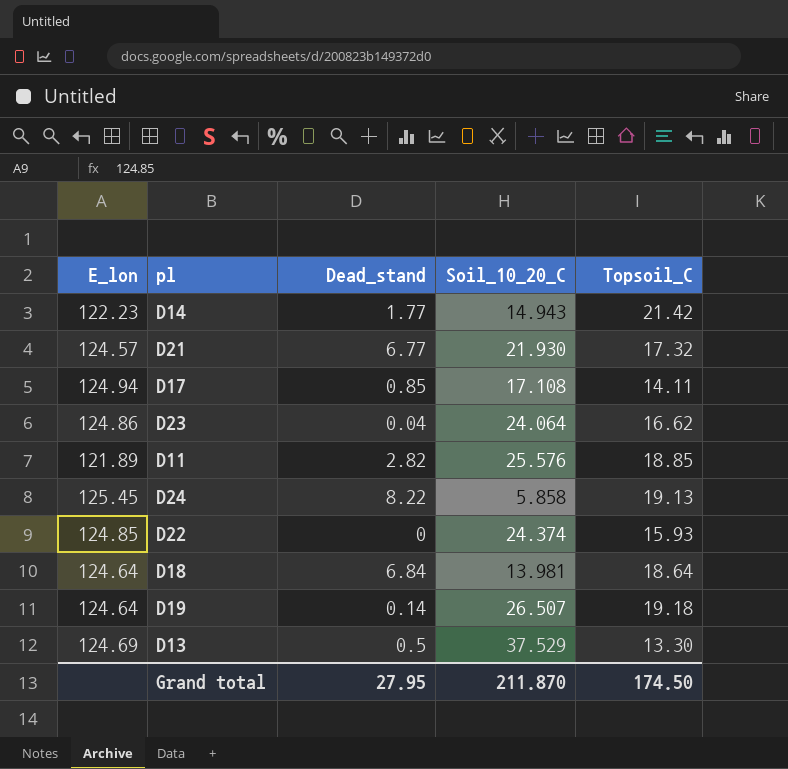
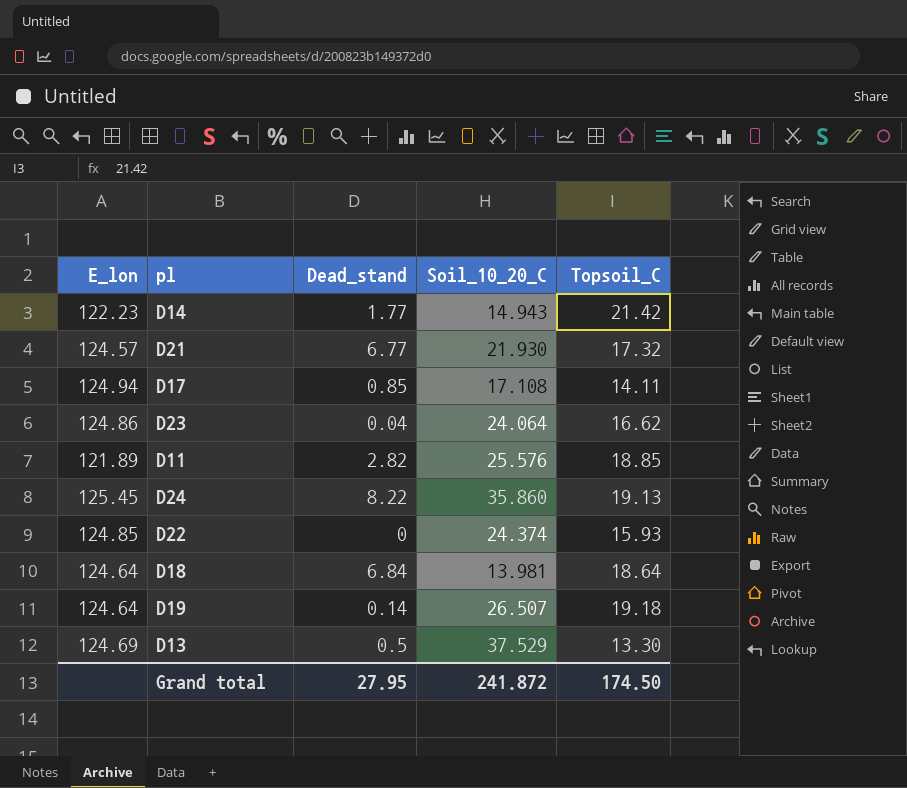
D24 | Soil_10_20_C: 5.858 -> 35.860
Grand total | Soil_10_20_C: 211.870 -> 241.872

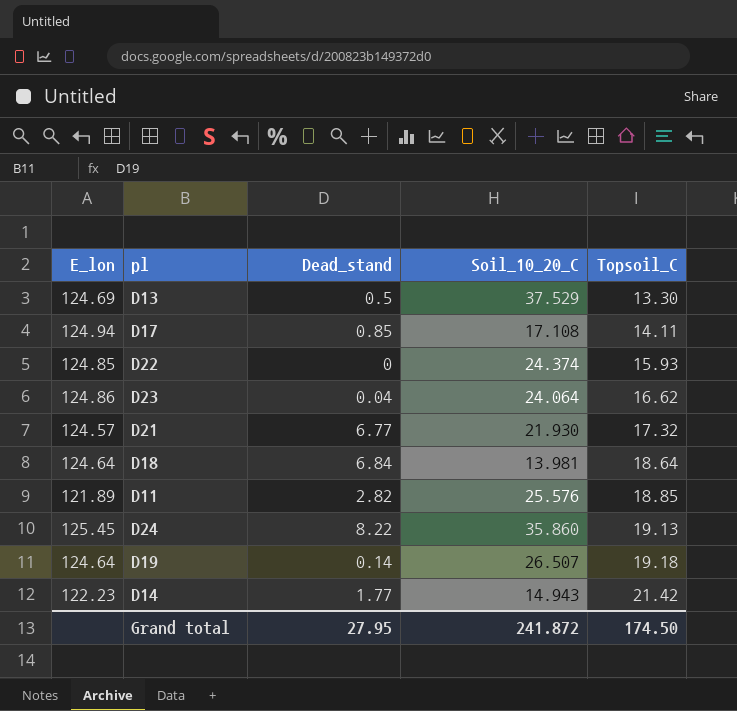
row order: none -> Topsoil_C ascending

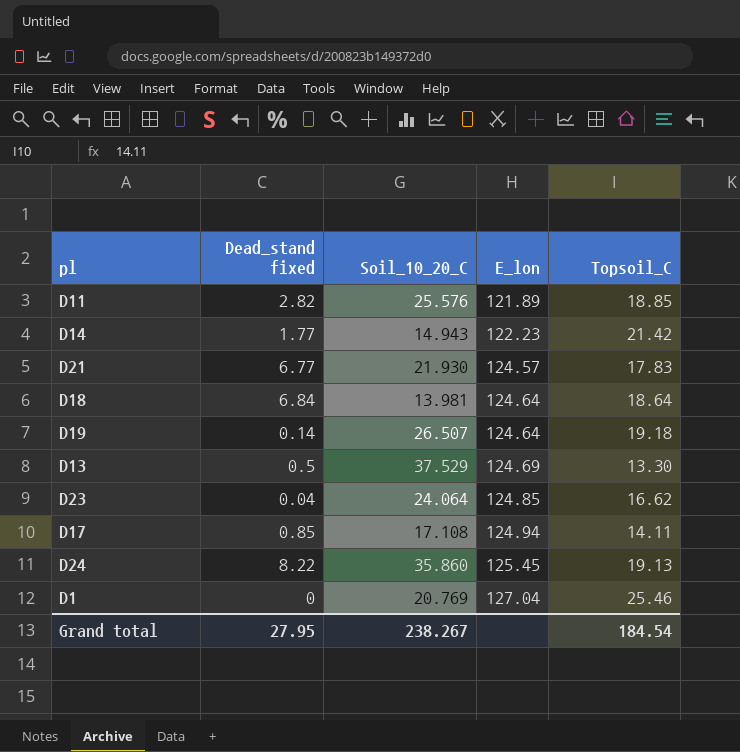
row order: Topsoil_C ascending -> E_lon ascending
column name: Dead_stand -> Dead_stand fixed
column E_lon | position: 1 -> 4
row D22: 124.85 | 0 | 24.374 | 15.93 -> none
D21 | Topsoil_C: 17.32 -> 17.83
D23 | E_lon: 124.86 -> 124.85
row D1: none -> 0 | 20.769 | 127.04 | 25.46
Grand total | Soil_10_20_C: 241.872 -> 238.267
Grand total | Topsoil_C: 174.50 -> 184.54

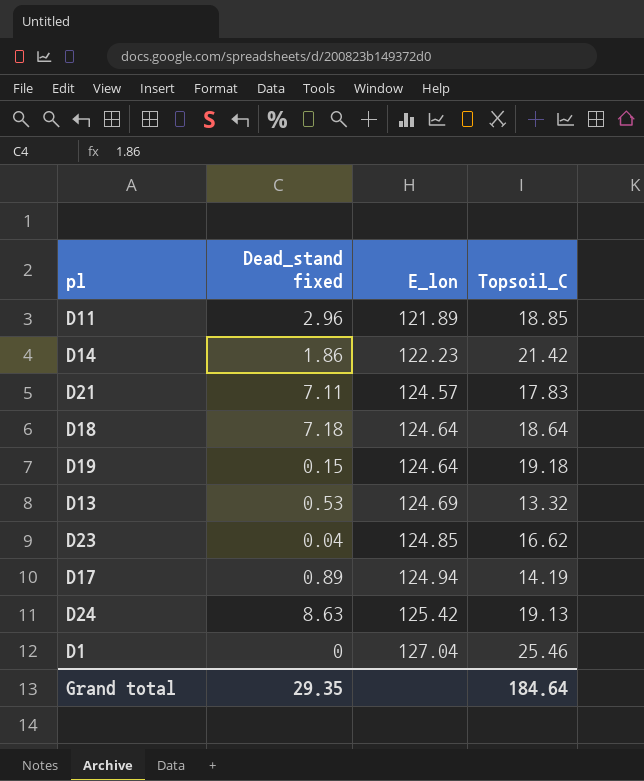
column Soil_10_20_C | position: 3 -> none
D11 | Dead_stand fixed: 2.82 -> 2.96
D14 | Dead_stand fixed: 1.77 -> 1.86
D21 | Dead_stand fixed: 6.77 -> 7.11
D18 | Dead_stand fixed: 6.84 -> 7.18
D19 | Dead_stand fixed: 0.14 -> 0.15
D13 | Dead_stand fixed: 0.5 -> 0.53
D13 | Topsoil_C: 13.30 -> 13.32
D17 | Dead_stand fixed: 0.85 -> 0.89
D17 | Topsoil_C: 14.11 -> 14.19
D24 | Dead_stand fixed: 8.22 -> 8.63
D24 | E_lon: 125.45 -> 125.42
Grand total | Dead_stand fixed: 27.95 -> 29.35
Grand total | Topsoil_C: 184.54 -> 184.64

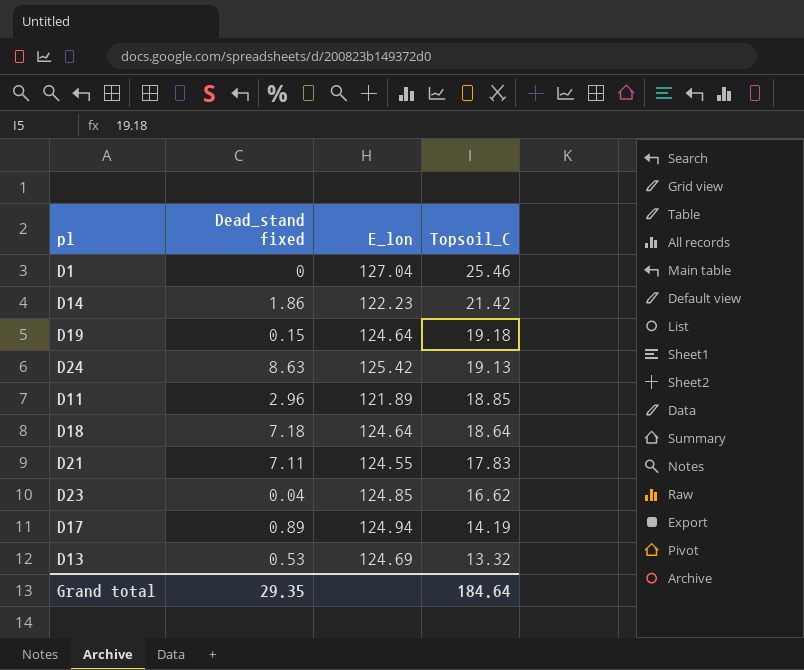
row order: E_lon ascending -> Topsoil_C descending
D21 | E_lon: 124.57 -> 124.55

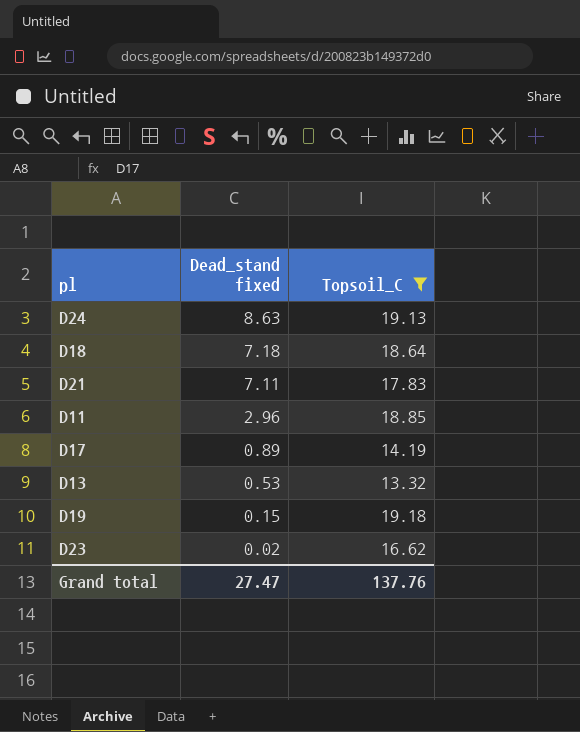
filter: none -> Topsoil_C <= 19.18
row order: Topsoil_C descending -> Dead_stand fixed descending
column E_lon | position: 3 -> none
D23 | Dead_stand fixed: 0.04 -> 0.02
Grand total | Dead_stand fixed: 29.35 -> 27.47
Grand total | Topsoil_C: 184.64 -> 137.76

